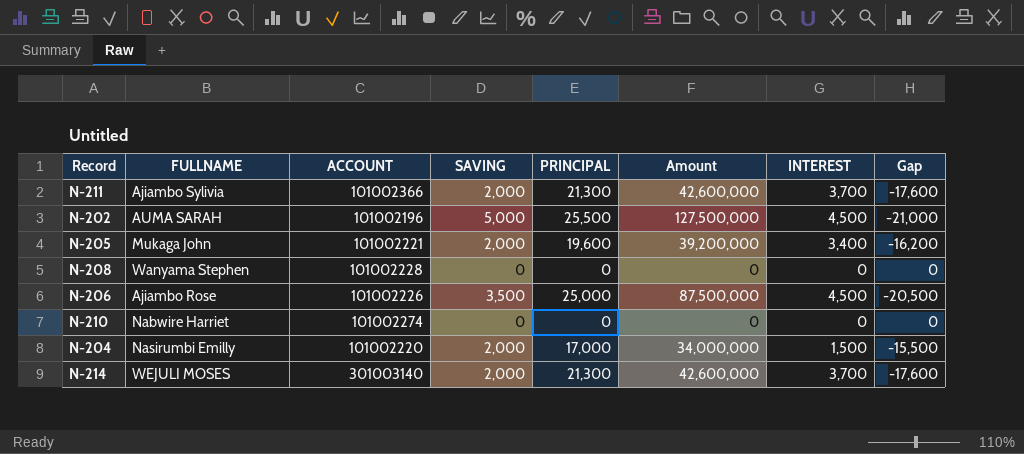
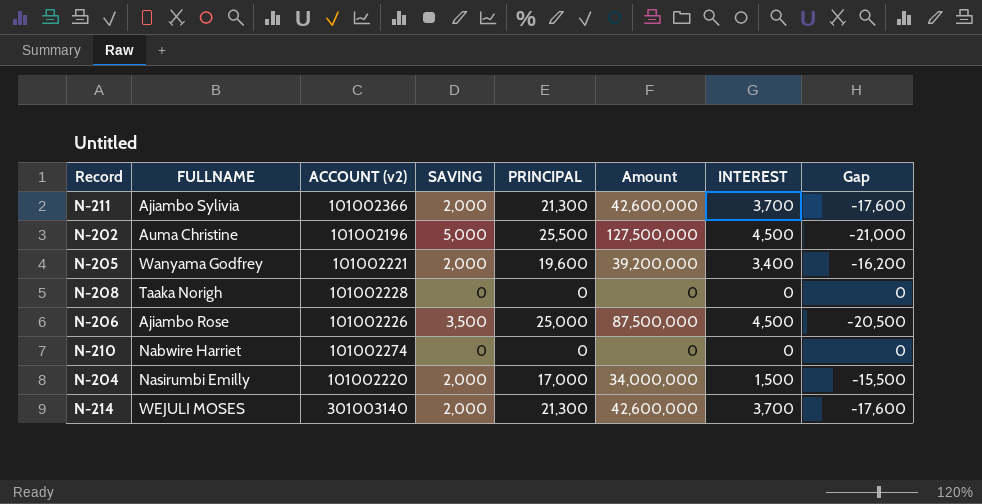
column name: ACCOUNT -> ACCOUNT (v2)
N-202 | FULLNAME: AUMA SARAH -> Auma Christine
N-205 | FULLNAME: Mukaga John -> Wanyama Godfrey
N-208 | FULLNAME: Wanyama Stephen -> Taaka Norigh

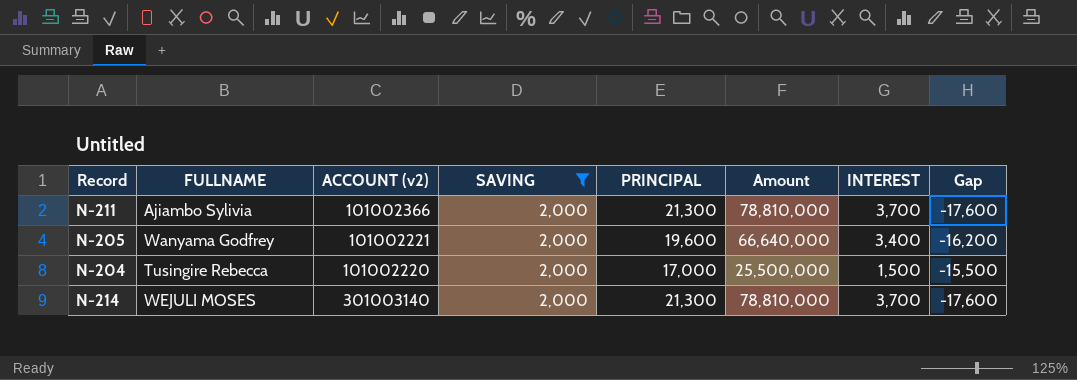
filter: none -> SAVING = 2,000
column Amount | formula: [SAVING] * [PRINCIPAL] -> [PRINCIPAL] * [INTEREST]
N-204 | FULLNAME: Nasirumbi Emilly -> Tusingire Rebecca

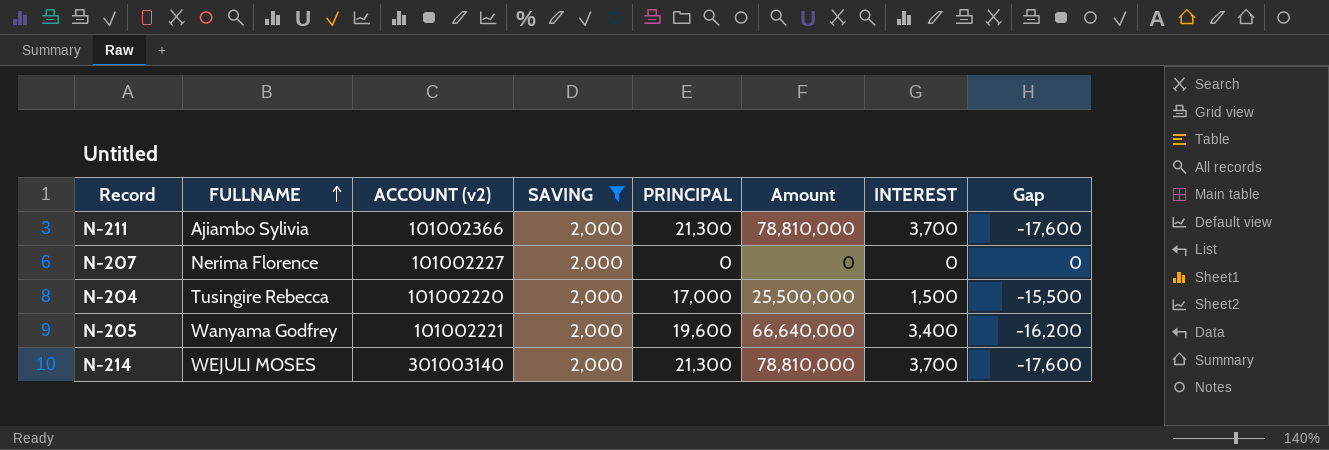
row order: none -> FULLNAME ascending
row N-207: none -> Nerima Florence | 101002227 | 2,000 | 0 | 0 | 0 | 0

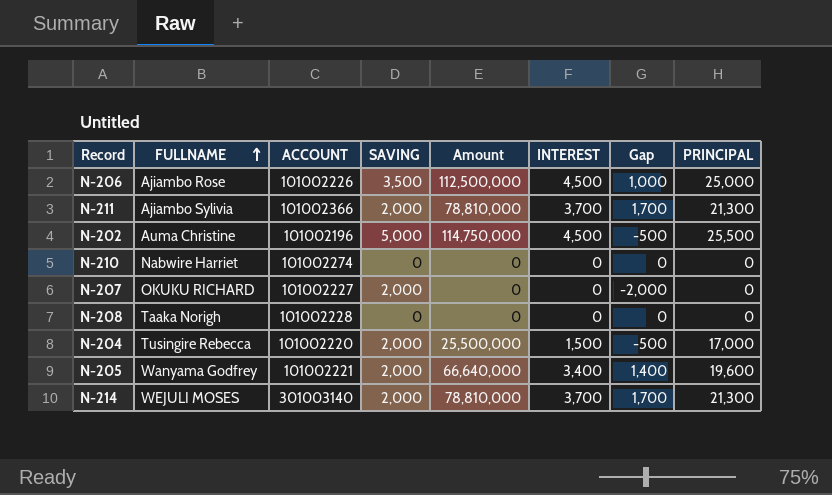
filter: SAVING = 2,000 -> none
column name: ACCOUNT (v2) -> ACCOUNT
column Gap | formula: [INTEREST] - [PRINCIPAL] -> [INTEREST] - [SAVING]
column PRINCIPAL | position: 5 -> 8
N-207 | FULLNAME: Nerima Florence -> OKUKU RICHARD

